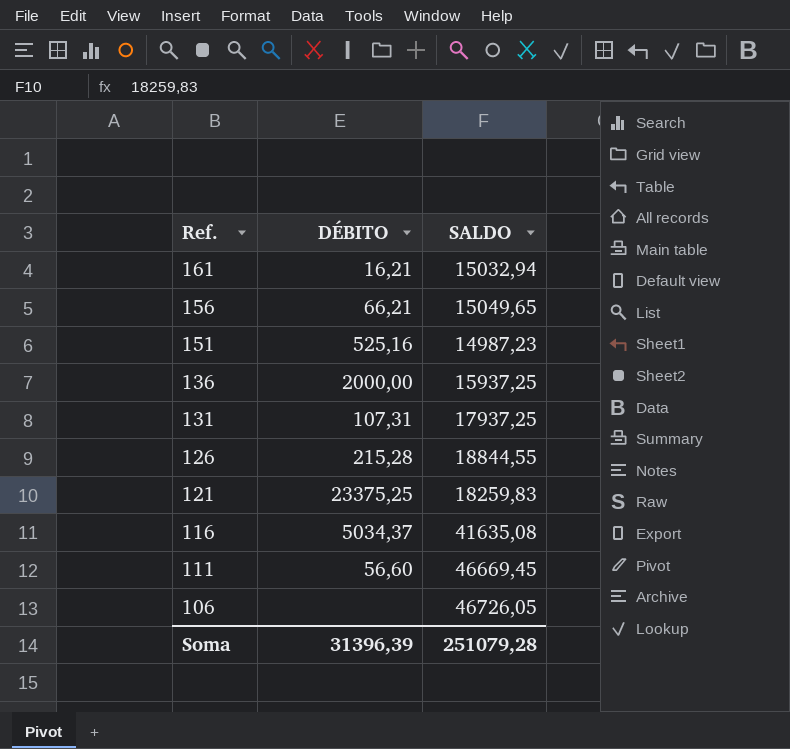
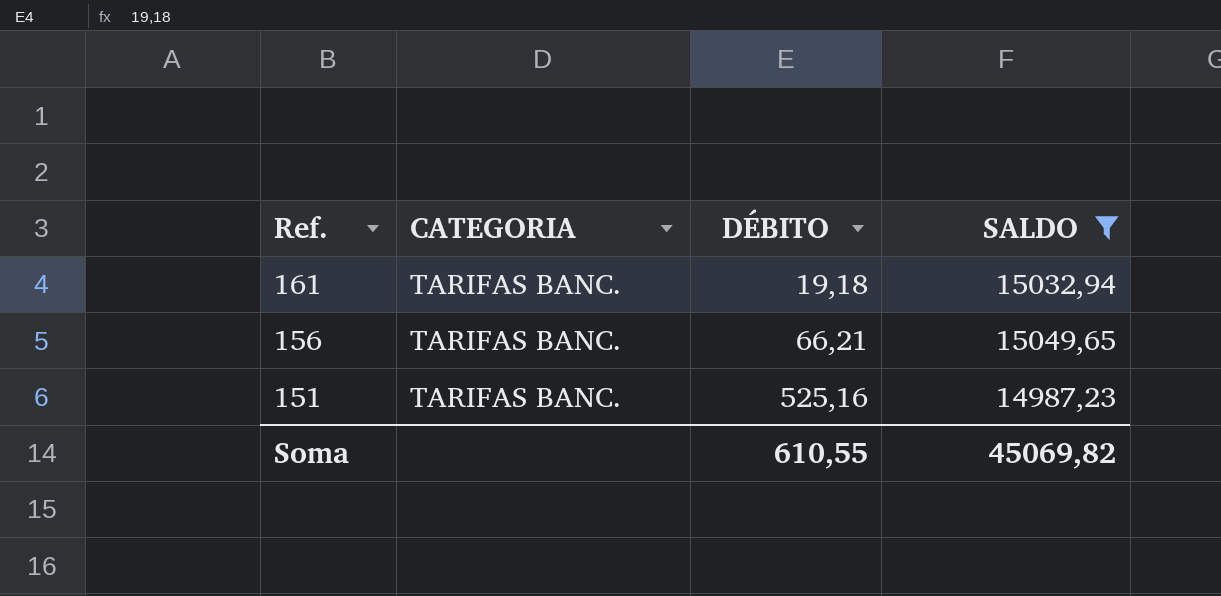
filter: none -> SALDO <= 15049,65
column CATEGORIA | position: none -> 2
161 | DÉBITO: 16,21 -> 19,18
Soma | DÉBITO: 31396,39 -> 610,55
Soma | SALDO: 251079,28 -> 45069,82

